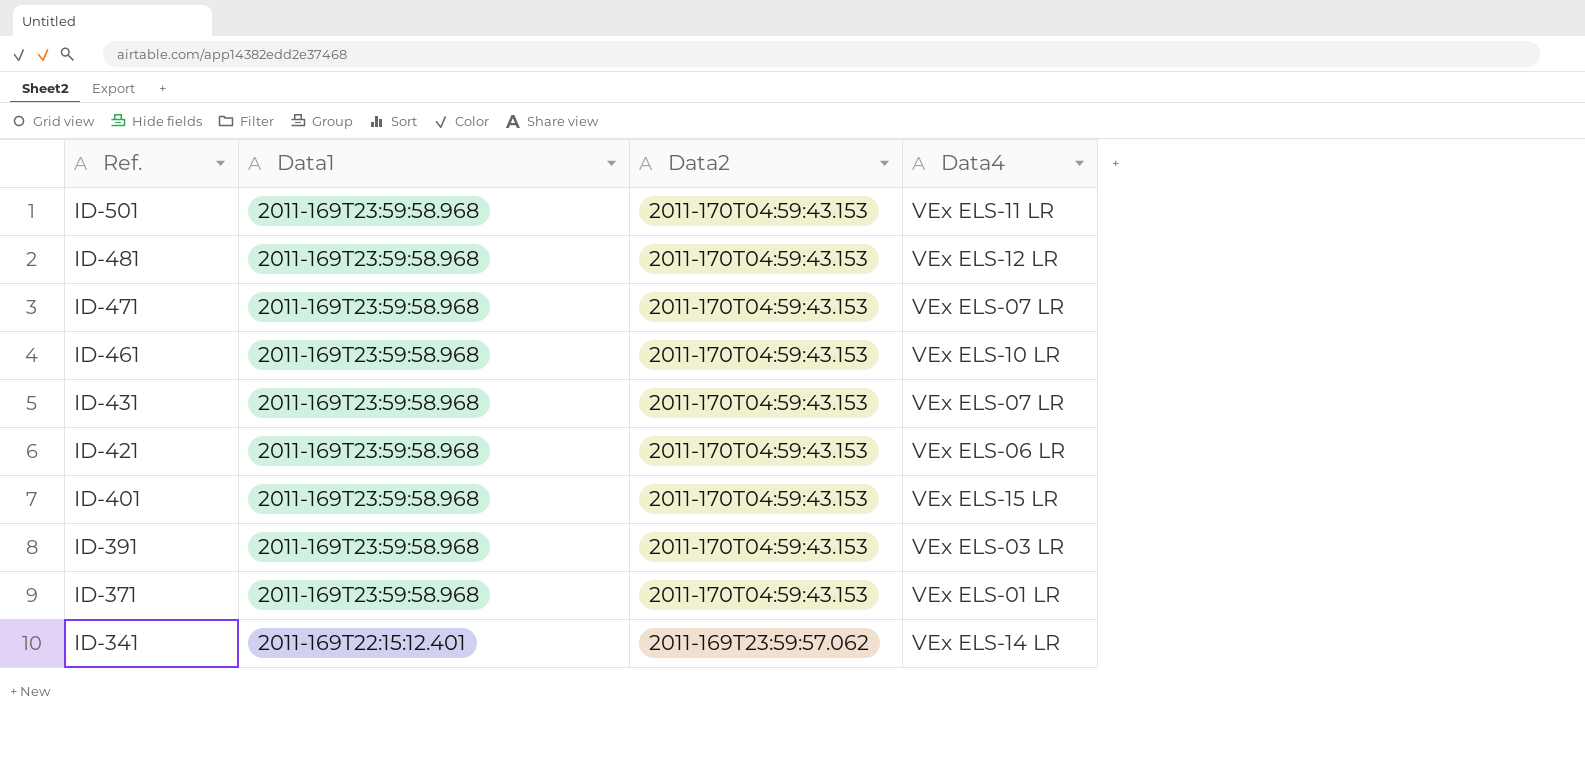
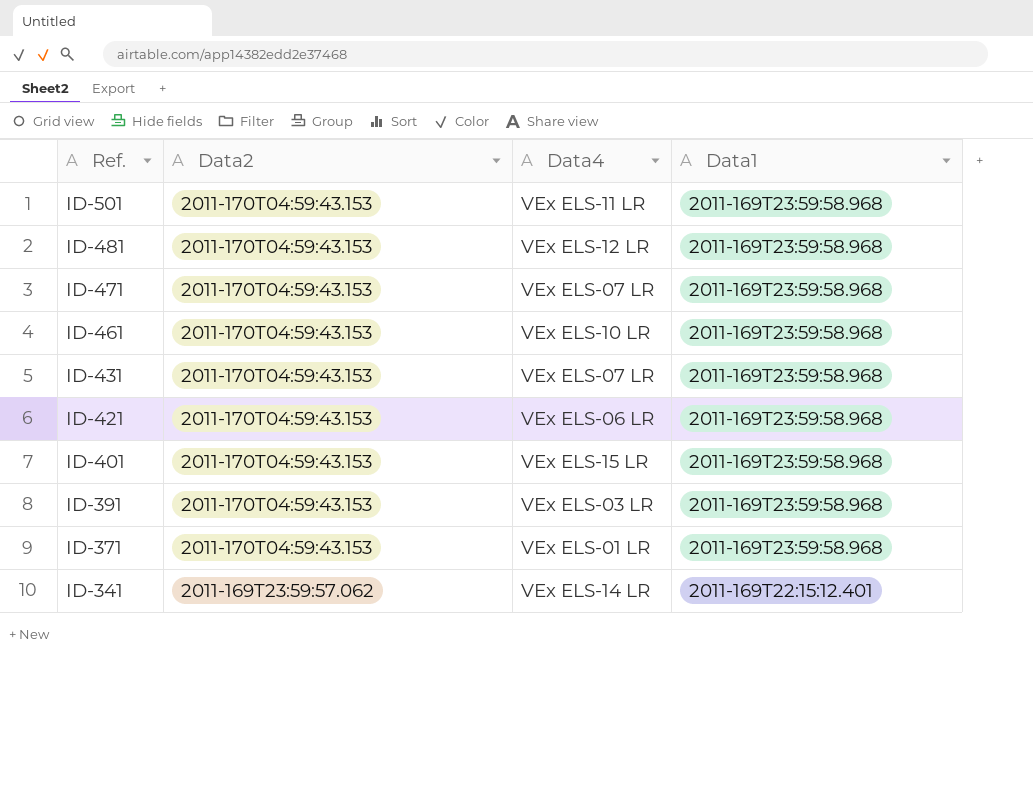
column Data1 | position: 2 -> 4

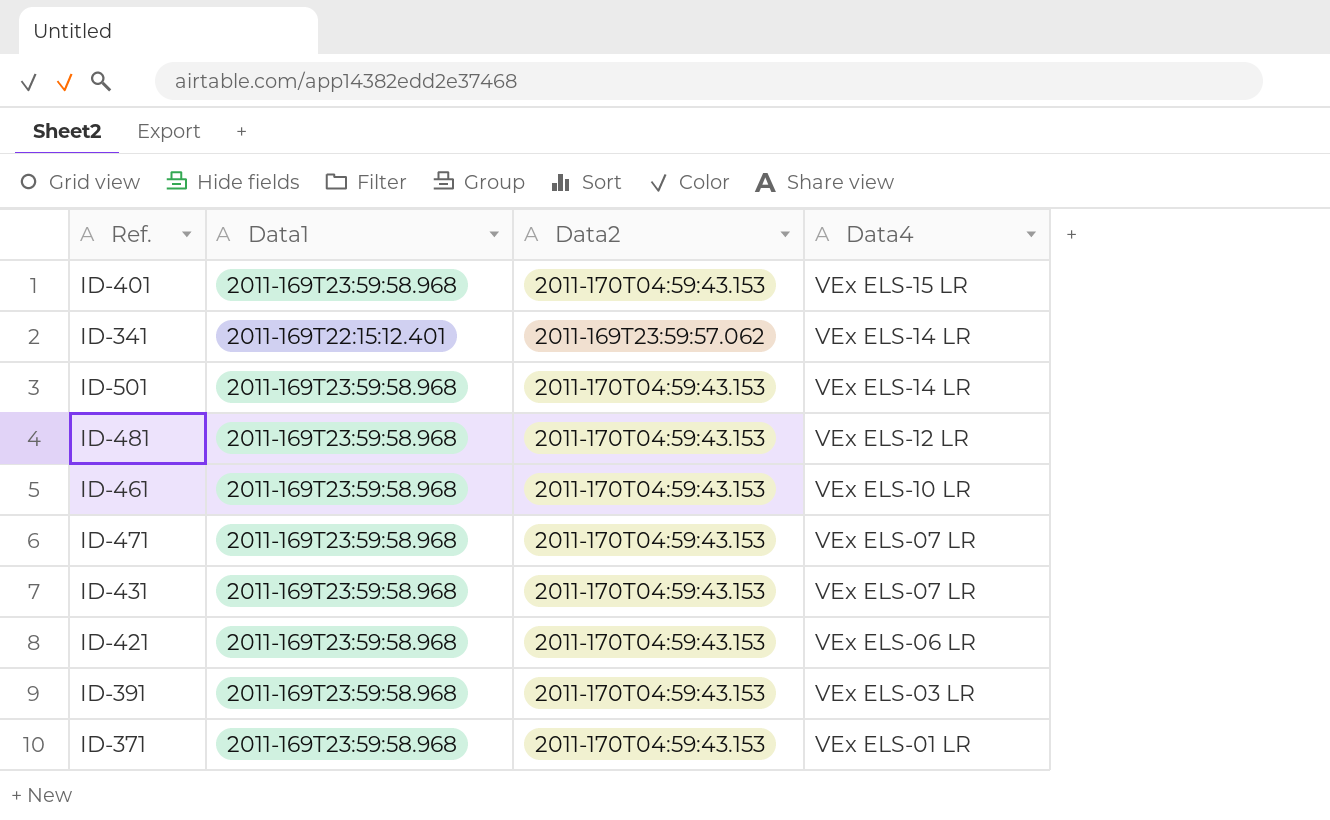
row order: Ref. descending -> Data4 descending
column Data1 | position: 4 -> 2
ID-501 | Data4: VEx ELS-11 LR -> VEx ELS-14 LR

